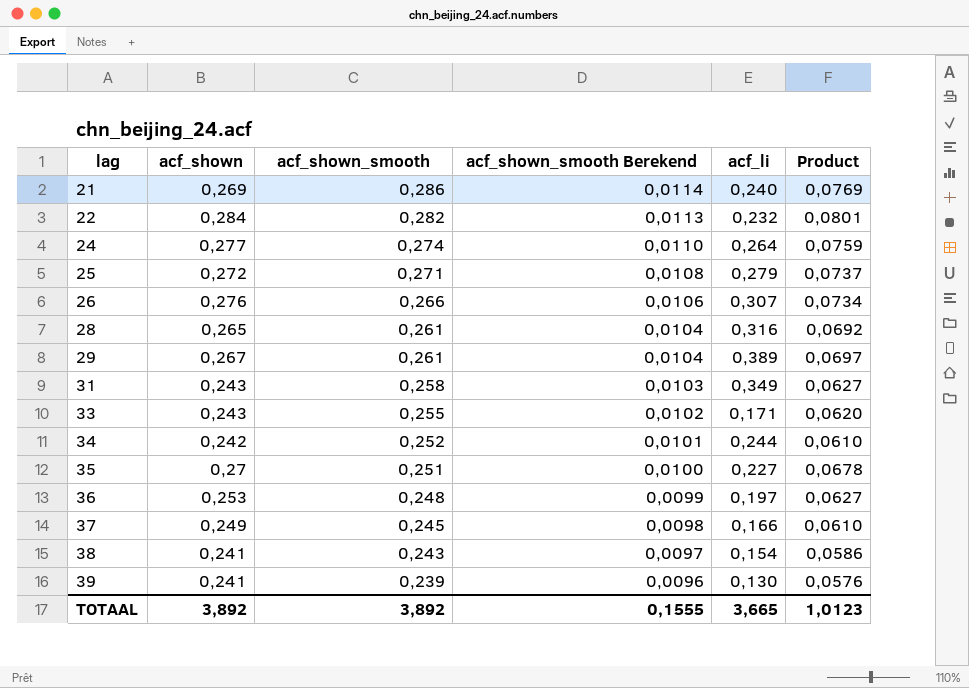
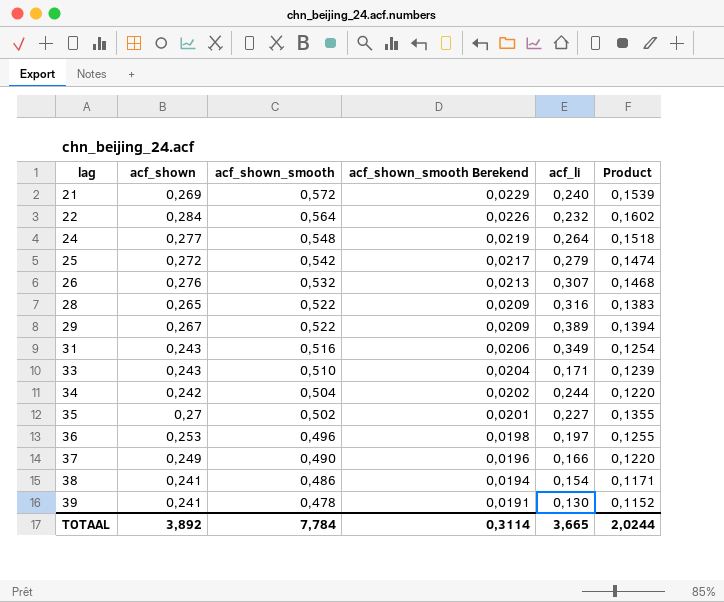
21 | acf_shown_smooth: 0,286 -> 0,572
21 | acf_shown_smooth Berekend: 0,0114 -> 0,0229
21 | Product: 0,0769 -> 0,1539
22 | acf_shown_smooth: 0,282 -> 0,564
22 | acf_shown_smooth Berekend: 0,0113 -> 0,0226
22 | Product: 0,0801 -> 0,1602
24 | acf_shown_smooth: 0,274 -> 0,548
24 | acf_shown_smooth Berekend: 0,0110 -> 0,0219
24 | Product: 0,0759 -> 0,1518
25 | acf_shown_smooth: 0,271 -> 0,542
25 | acf_shown_smooth Berekend: 0,0108 -> 0,0217
25 | Product: 0,0737 -> 0,1474
26 | acf_shown_smooth: 0,266 -> 0,532
26 | acf_shown_smooth Berekend: 0,0106 -> 0,0213
26 | Product: 0,0734 -> 0,1468
28 | acf_shown_smooth: 0,261 -> 0,522
28 | acf_shown_smooth Berekend: 0,0104 -> 0,0209
28 | Product: 0,0692 -> 0,1383
29 | acf_shown_smooth: 0,261 -> 0,522
29 | acf_shown_smooth Berekend: 0,0104 -> 0,0209
29 | Product: 0,0697 -> 0,1394
31 | acf_shown_smooth: 0,258 -> 0,516
31 | acf_shown_smooth Berekend: 0,0103 -> 0,0206
31 | Product: 0,0627 -> 0,1254
33 | acf_shown_smooth: 0,255 -> 0,510
33 | acf_shown_smooth Berekend: 0,0102 -> 0,0204
33 | Product: 0,0620 -> 0,1239
34 | acf_shown_smooth: 0,252 -> 0,504
34 | acf_shown_smooth Berekend: 0,0101 -> 0,0202
34 | Product: 0,0610 -> 0,1220
35 | acf_shown_smooth: 0,251 -> 0,502
35 | acf_shown_smooth Berekend: 0,0100 -> 0,0201
35 | Product: 0,0678 -> 0,1355
36 | acf_shown_smooth: 0,248 -> 0,496
36 | acf_shown_smooth Berekend: 0,0099 -> 0,0198
36 | Product: 0,0627 -> 0,1255
37 | acf_shown_smooth: 0,245 -> 0,490
37 | acf_shown_smooth Berekend: 0,0098 -> 0,0196
37 | Product: 0,0610 -> 0,1220
38 | acf_shown_smooth: 0,243 -> 0,486
38 | acf_shown_smooth Berekend: 0,0097 -> 0,0194
38 | Product: 0,0586 -> 0,1171
39 | acf_shown_smooth: 0,239 -> 0,478
39 | acf_shown_smooth Berekend: 0,0096 -> 0,0191
39 | Product: 0,0576 -> 0,1152
TOTAAL | acf_shown_smooth: 3,892 -> 7,784
TOTAAL | acf_shown_smooth Berekend: 0,1555 -> 0,3114
TOTAAL | Product: 1,0123 -> 2,0244

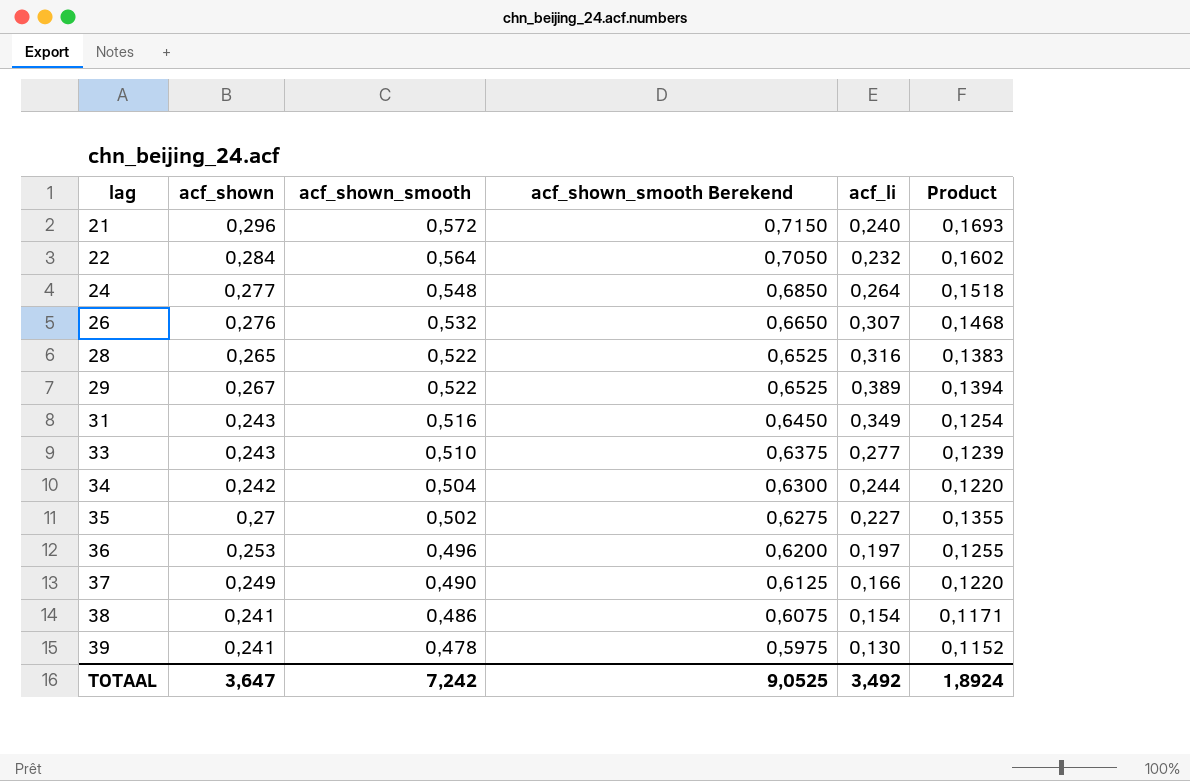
column acf_shown_smooth Berekend | formula: [acf_shown_smooth] * 0,04 -> [acf_shown_smooth] * 1,25
row 25: 0,272 | 0,542 | 0,0217 | 0,279 | 0,1474 -> none
21 | acf_shown: 0,269 -> 0,296
21 | Product: 0,1539 -> 0,1693
33 | acf_li: 0,171 -> 0,277
TOTAAL | acf_shown: 3,892 -> 3,647
TOTAAL | acf_shown_smooth: 7,784 -> 7,242
TOTAAL | acf_shown_smooth Berekend: 0,3114 -> 9,0525
TOTAAL | acf_li: 3,665 -> 3,492
TOTAAL | Product: 2,0244 -> 1,8924

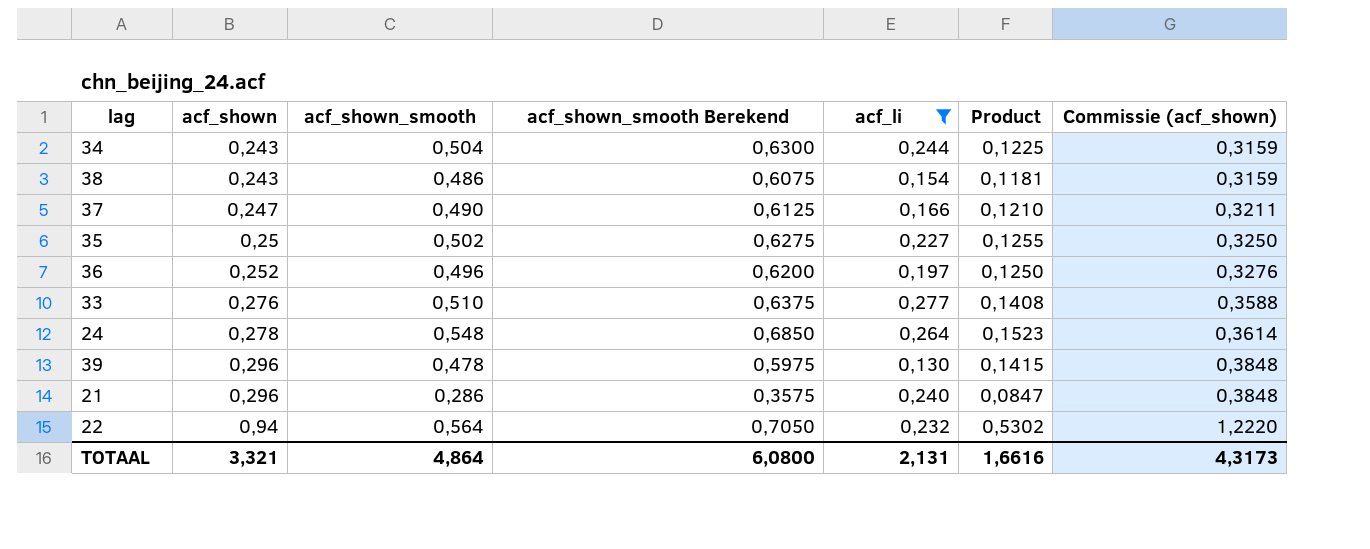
filter: none -> acf_li <= 0,277
row order: lag ascending -> acf_shown ascending
column Commissie (acf_shown) | formula: none -> [acf_shown] * 1,3
34 | acf_shown: 0,242 -> 0,243
34 | Product: 0,1220 -> 0,1225
38 | acf_shown: 0,241 -> 0,243
38 | Product: 0,1171 -> 0,1181
37 | acf_shown: 0,249 -> 0,247
37 | Product: 0,1220 -> 0,1210
35 | acf_shown: 0,27 -> 0,25
35 | Product: 0,1355 -> 0,1255
36 | acf_shown: 0,253 -> 0,252
36 | Product: 0,1255 -> 0,1250
33 | acf_shown: 0,243 -> 0,276
33 | Product: 0,1239 -> 0,1408
24 | acf_shown: 0,277 -> 0,278
24 | Product: 0,1518 -> 0,1523
39 | acf_shown: 0,241 -> 0,296
39 | Product: 0,1152 -> 0,1415
21 | acf_shown_smooth: 0,572 -> 0,286
21 | acf_shown_smooth Berekend: 0,7150 -> 0,3575
21 | Product: 0,1693 -> 0,0847
22 | acf_shown: 0,284 -> 0,94
22 | Product: 0,1602 -> 0,5302
TOTAAL | acf_shown: 3,647 -> 3,321
TOTAAL | acf_shown_smooth: 7,242 -> 4,864
TOTAAL | acf_shown_smooth Berekend: 9,0525 -> 6,0800
TOTAAL | acf_li: 3,492 -> 2,131
TOTAAL | Product: 1,8924 -> 1,6616

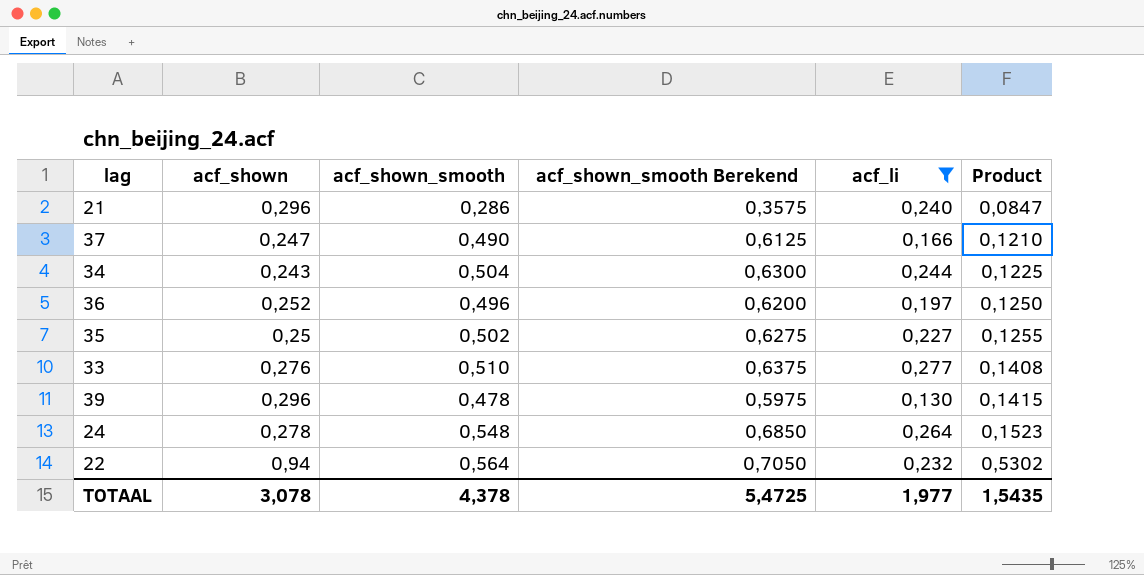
row order: acf_shown ascending -> Product ascending
column Commissie (acf_shown) | formula: [acf_shown] * 1,3 -> none
row 38: 0,243 | 0,486 | 0,6075 | 0,154 | 0,1181 | 0,3159 -> none
TOTAAL | acf_shown: 3,321 -> 3,078
TOTAAL | acf_shown_smooth: 4,864 -> 4,378
TOTAAL | acf_shown_smooth Berekend: 6,0800 -> 5,4725
TOTAAL | acf_li: 2,131 -> 1,977
TOTAAL | Product: 1,6616 -> 1,5435

